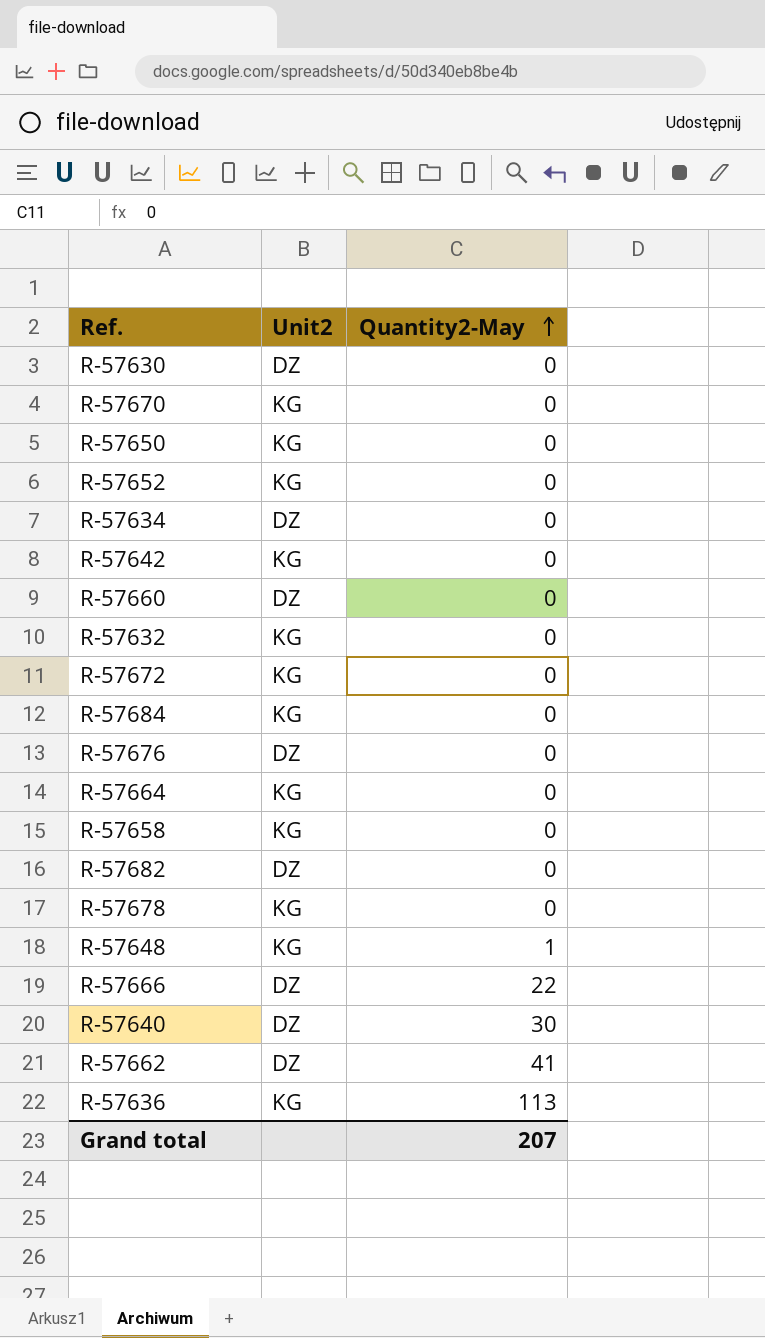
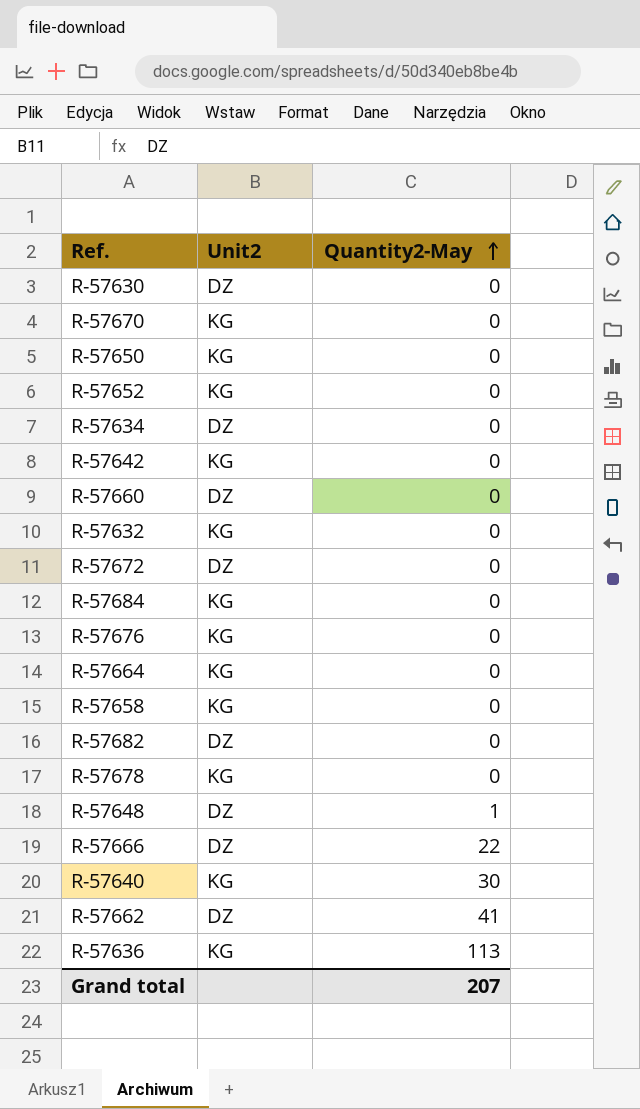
R-57672 | Unit2: KG -> DZ
R-57676 | Unit2: DZ -> KG
R-57648 | Unit2: KG -> DZ
R-57640 | Unit2: DZ -> KG

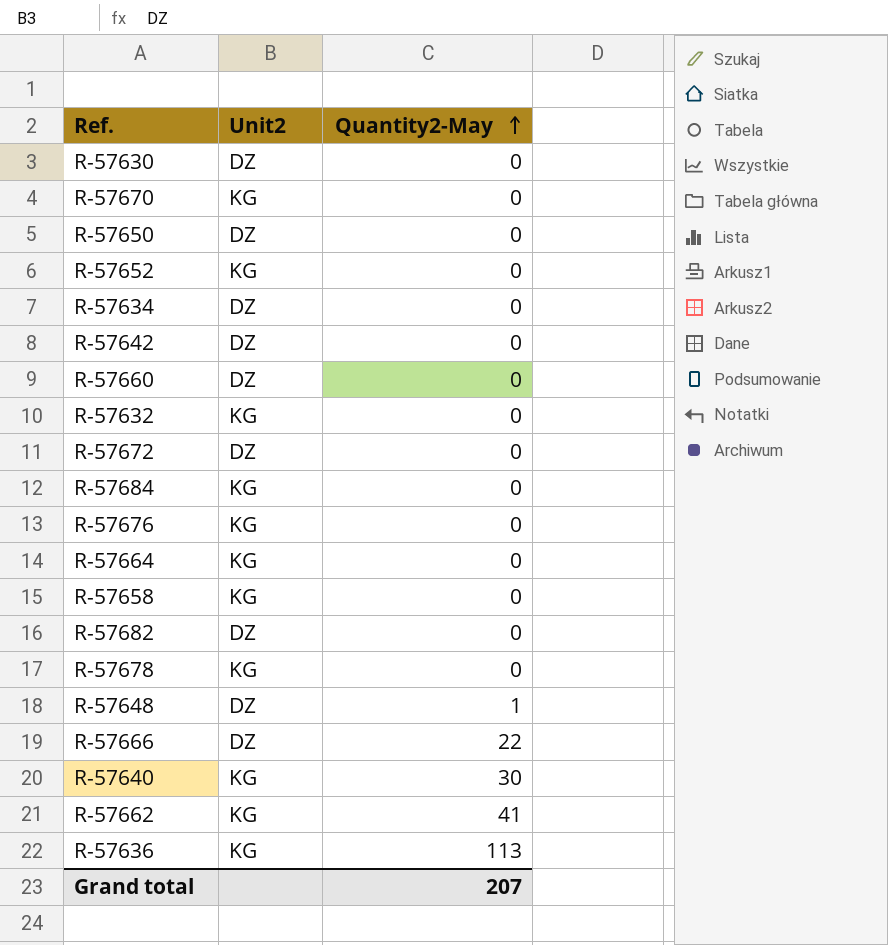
R-57650 | Unit2: KG -> DZ
R-57642 | Unit2: KG -> DZ
R-57662 | Unit2: DZ -> KG

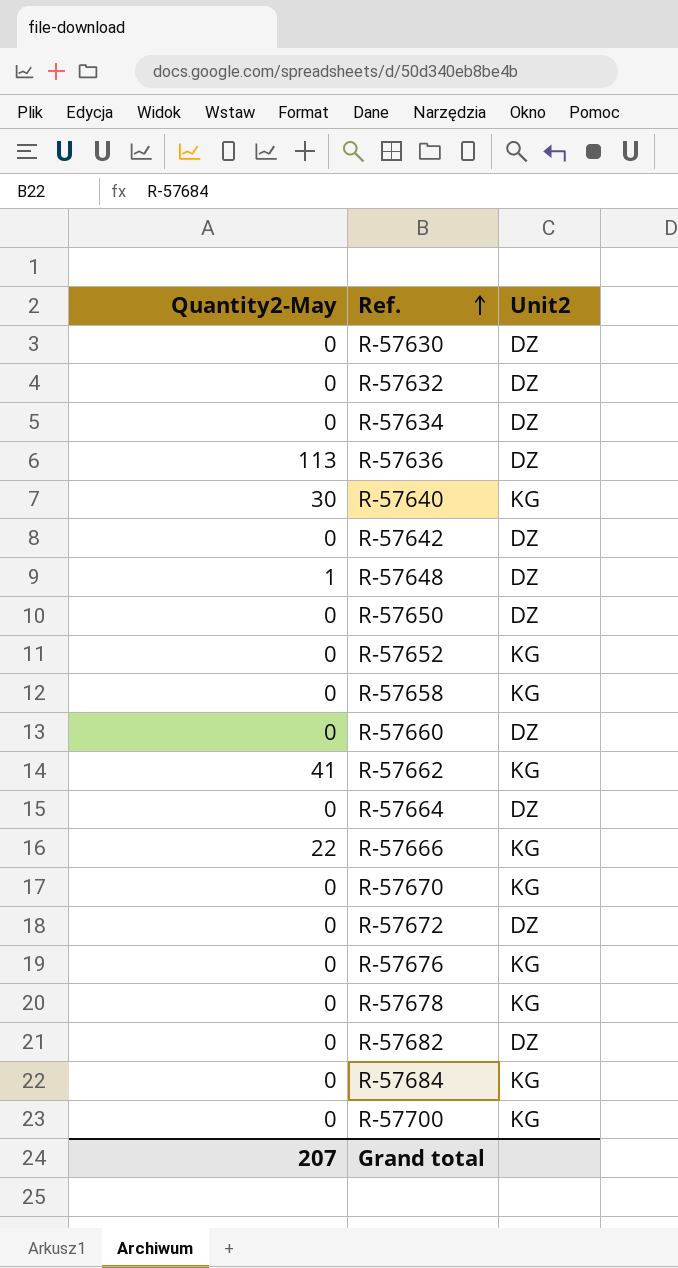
row order: Quantity2-May ascending -> Ref. ascending
column Quantity2-May | position: 3 -> 1
R-57632 | Unit2: KG -> DZ
R-57636 | Unit2: KG -> DZ
R-57664 | Unit2: KG -> DZ
R-57666 | Unit2: DZ -> KG
row R-57700: none -> 0 | KG

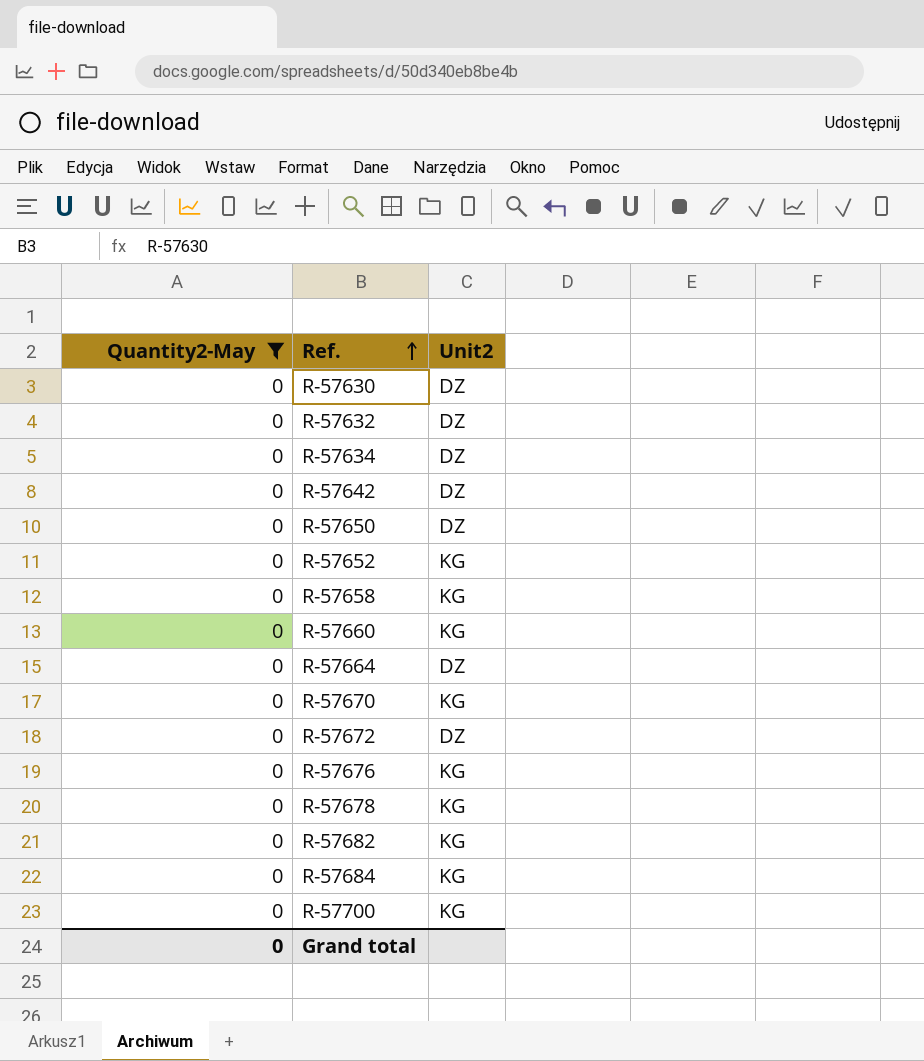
filter: none -> Quantity2-May = 0
R-57660 | Unit2: DZ -> KG
R-57682 | Unit2: DZ -> KG
Grand total | Quantity2-May: 207 -> 0

